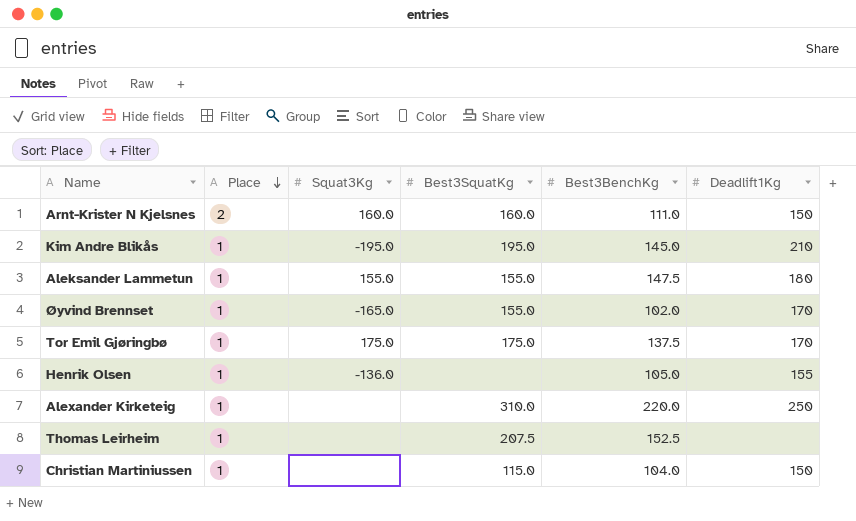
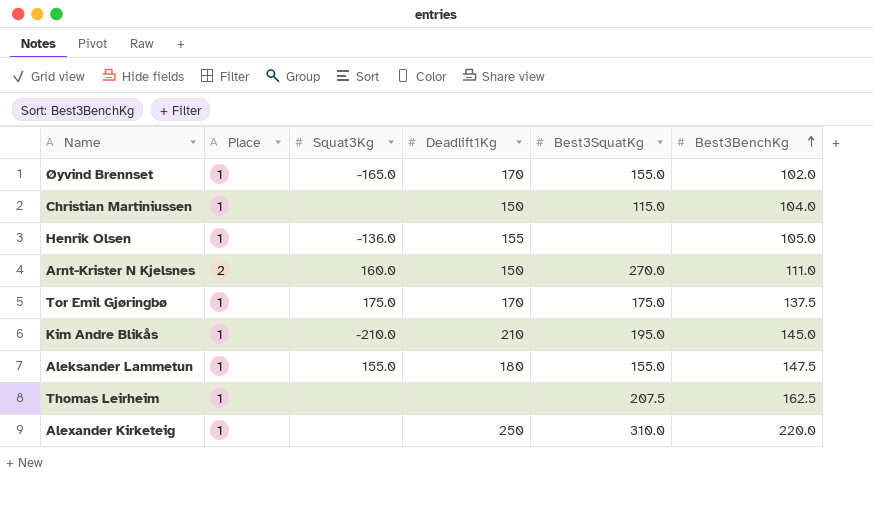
row order: Place descending -> Best3BenchKg ascending
column Deadlift1Kg | position: 6 -> 4
Arnt-Krister N Kjelsnes | Best3SquatKg: 160.0 -> 270.0
Kim Andre Blikås | Squat3Kg: -195.0 -> -210.0
Thomas Leirheim | Best3BenchKg: 152.5 -> 162.5

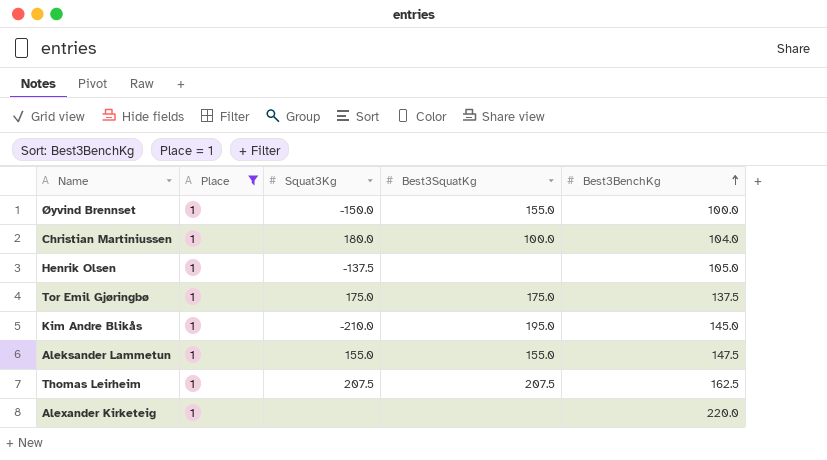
filter: none -> Place = 1
column Deadlift1Kg | position: 4 -> none
Øyvind Brennset | Squat3Kg: -165.0 -> -150.0
Øyvind Brennset | Best3BenchKg: 102.0 -> 100.0
Christian Martiniussen | Squat3Kg: none -> 180.0
Christian Martiniussen | Best3SquatKg: 115.0 -> 100.0
Henrik Olsen | Squat3Kg: -136.0 -> -137.5
Thomas Leirheim | Squat3Kg: none -> 207.5
Alexander Kirketeig | Best3SquatKg: 310.0 -> none

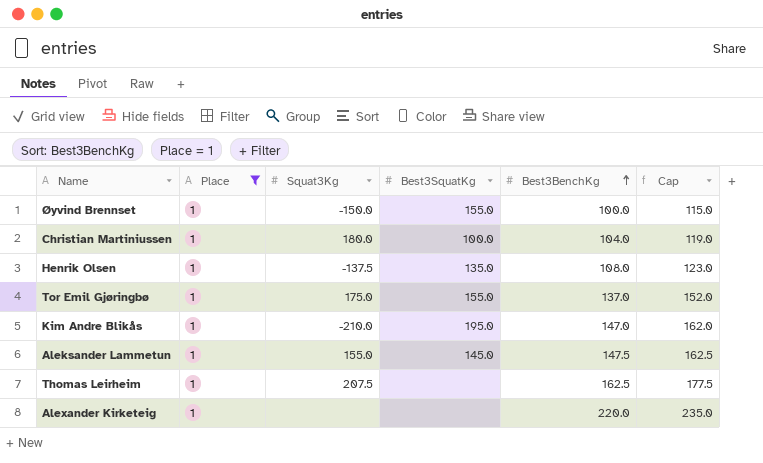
column Cap | formula: none -> [Best3BenchKg] + 15
Henrik Olsen | Best3SquatKg: none -> 135.0
Henrik Olsen | Best3BenchKg: 105.0 -> 108.0
Tor Emil Gjøringbø | Best3SquatKg: 175.0 -> 155.0
Tor Emil Gjøringbø | Best3BenchKg: 137.5 -> 137.0
Kim Andre Blikås | Best3BenchKg: 145.0 -> 147.0
Aleksander Lammetun | Best3SquatKg: 155.0 -> 145.0
Thomas Leirheim | Best3SquatKg: 207.5 -> none

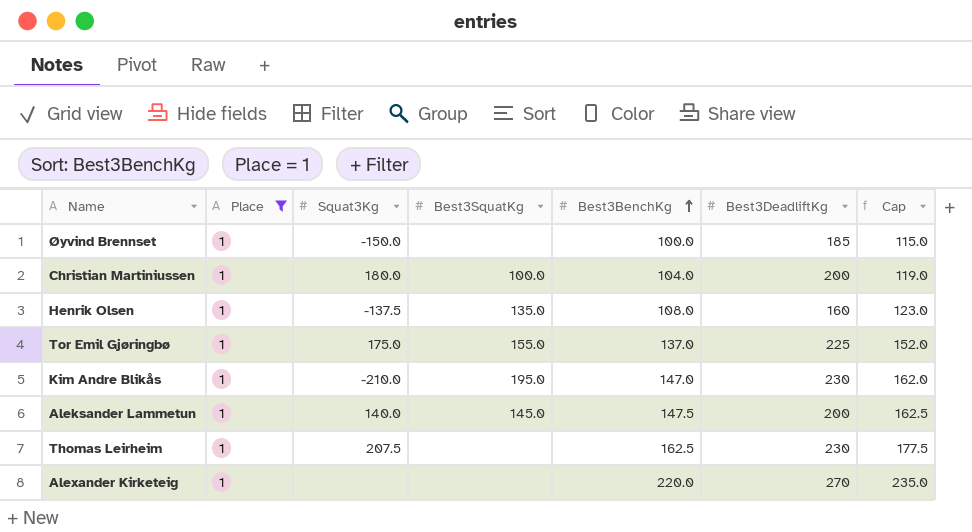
column Best3DeadliftKg | position: none -> 6
Øyvind Brennset | Best3SquatKg: 155.0 -> none
Aleksander Lammetun | Squat3Kg: 155.0 -> 140.0

